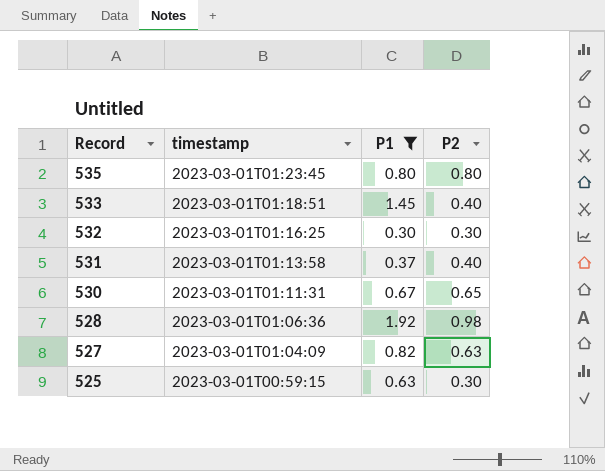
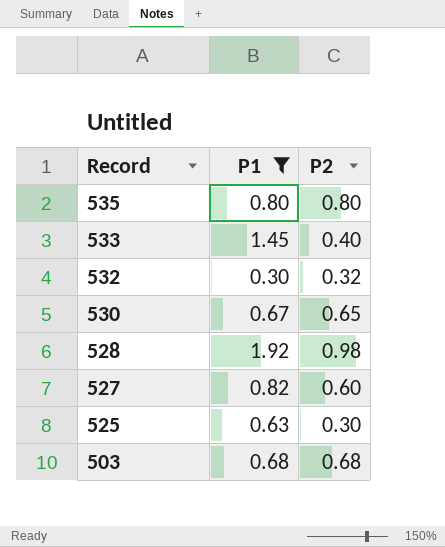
column timestamp | position: 2 -> none
row 531: 2023-03-01T01:13:58 | 0.37 | 0.40 -> none
532 | P2: 0.30 -> 0.32
527 | P2: 0.63 -> 0.60
row 503: none -> 0.68 | 0.68

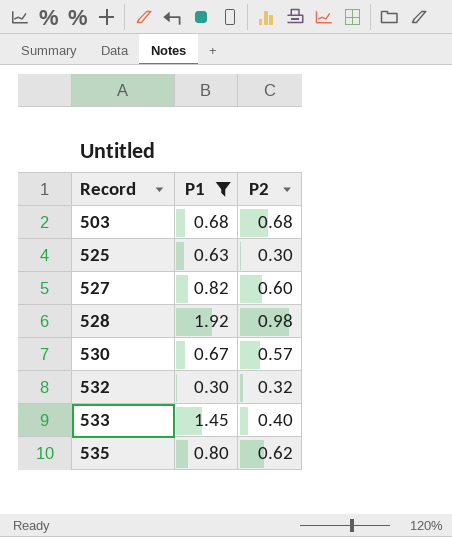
row order: Record descending -> Record ascending
530 | P2: 0.65 -> 0.57
535 | P2: 0.80 -> 0.62

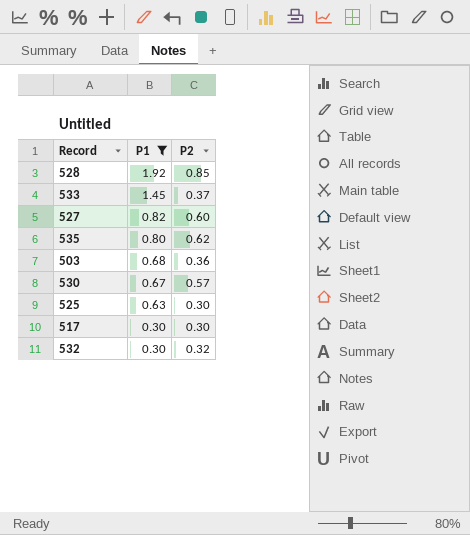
row order: Record ascending -> P1 descending
528 | P2: 0.98 -> 0.85
533 | P2: 0.40 -> 0.37
503 | P2: 0.68 -> 0.36
row 517: none -> 0.30 | 0.30

